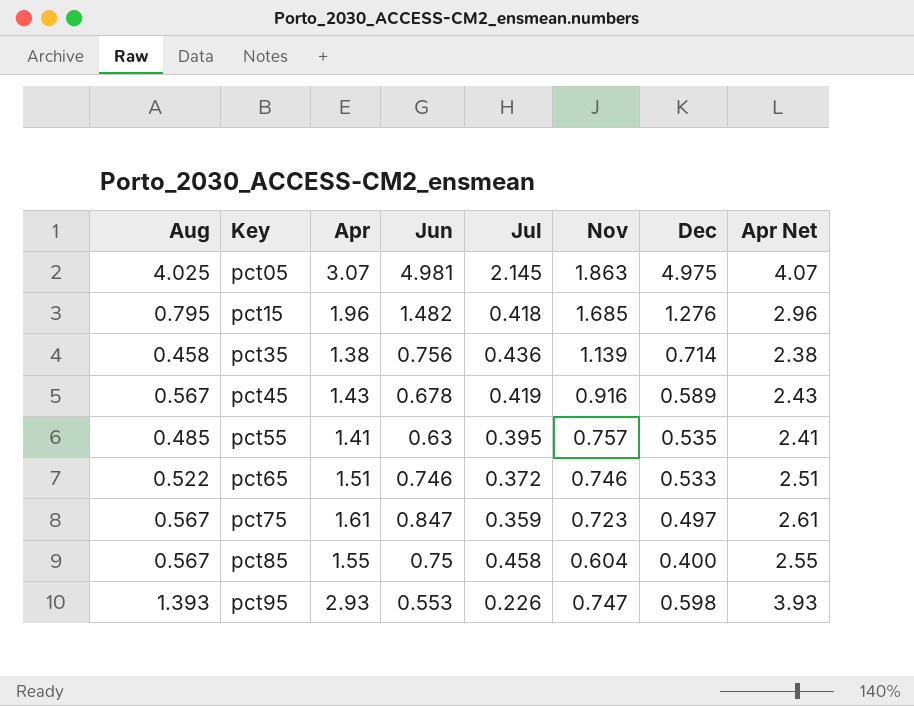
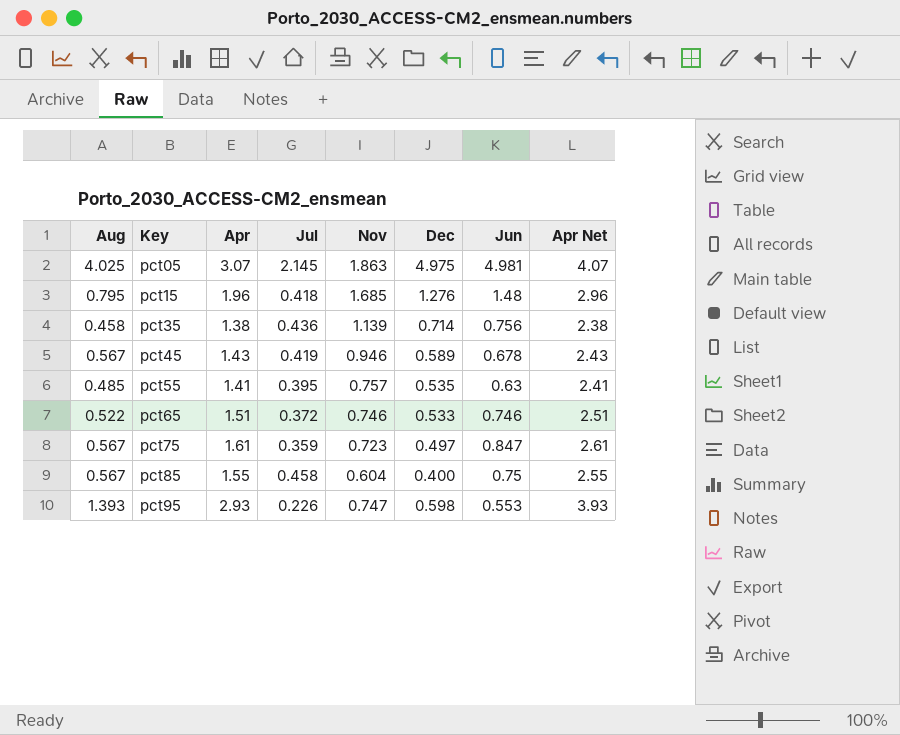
column Jun | position: 4 -> 7
pct15 | Jun: 1.482 -> 1.48
pct45 | Nov: 0.916 -> 0.946

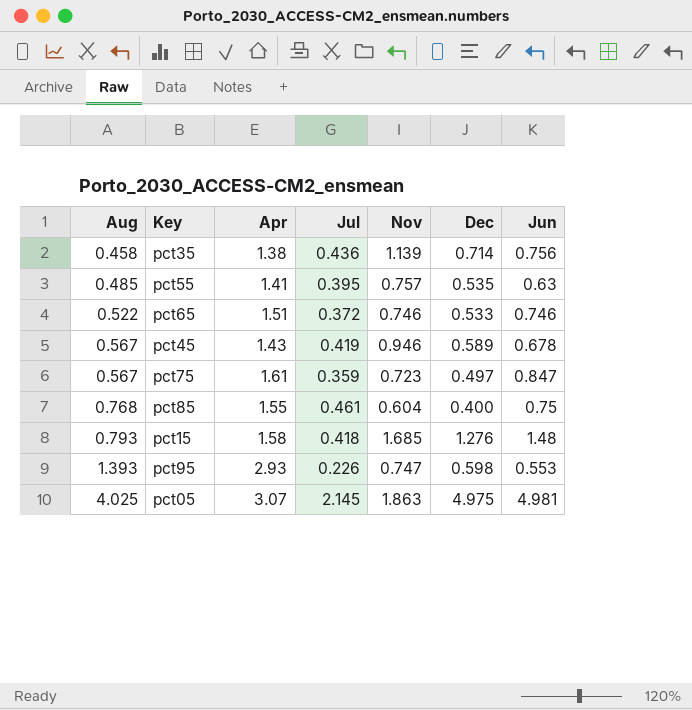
row order: Key ascending -> Aug ascending
column Apr Net | formula: [Apr] + 1 -> none
pct85 | Aug: 0.567 -> 0.768
pct85 | Jul: 0.458 -> 0.461
pct15 | Aug: 0.795 -> 0.793
pct15 | Apr: 1.96 -> 1.58

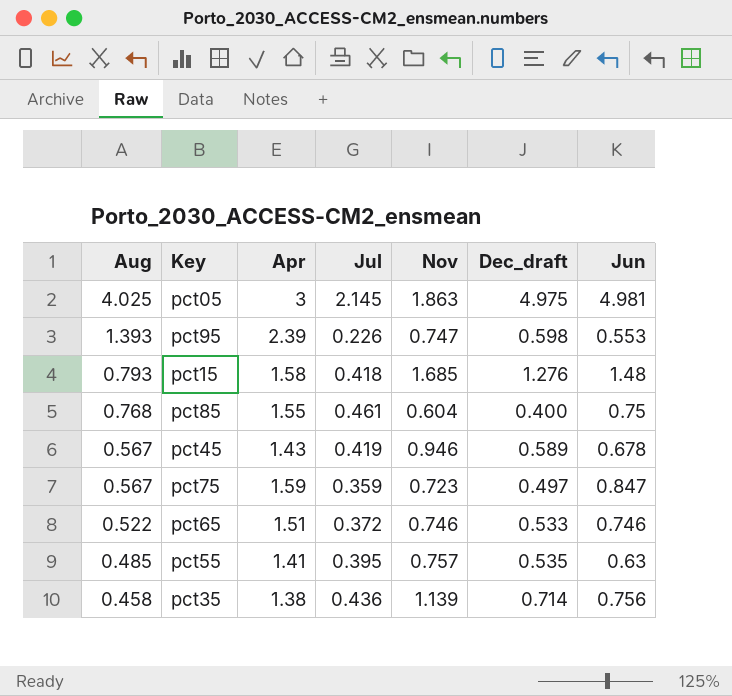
row order: Aug ascending -> Aug descending
column name: Dec -> Dec_draft
pct05 | Apr: 3.07 -> 3
pct95 | Apr: 2.93 -> 2.39
pct75 | Apr: 1.61 -> 1.59

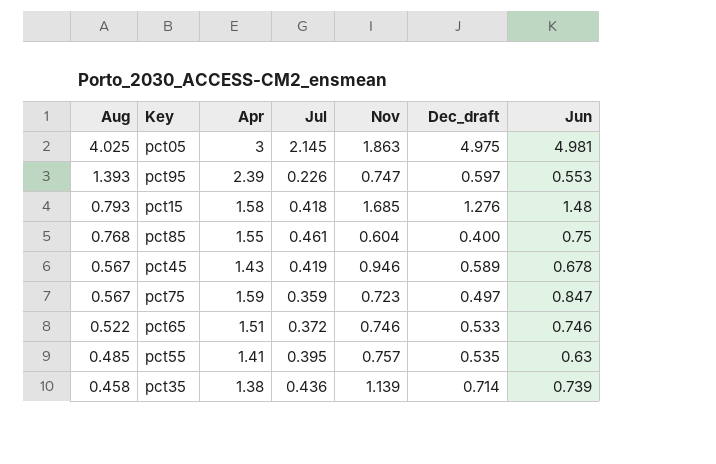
pct95 | Dec_draft: 0.598 -> 0.597
pct35 | Jun: 0.756 -> 0.739

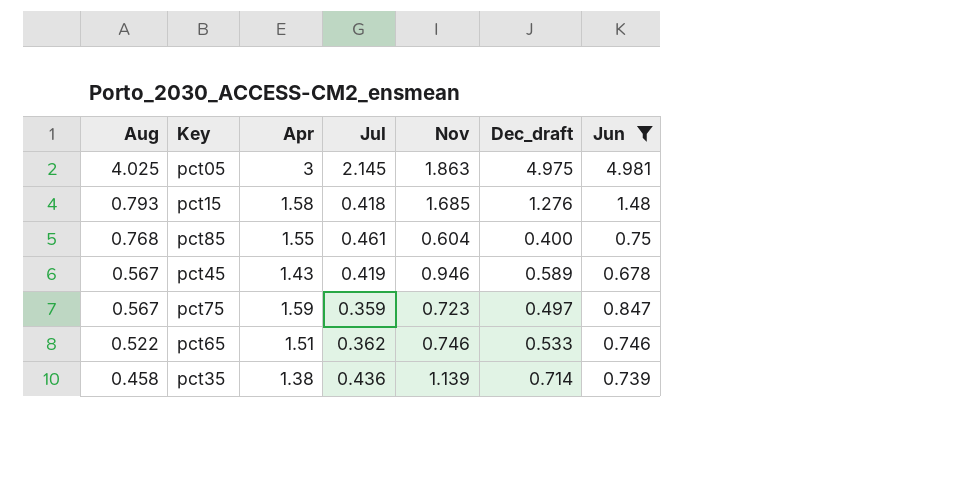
filter: none -> Jun >= 0.678
pct65 | Jul: 0.372 -> 0.362

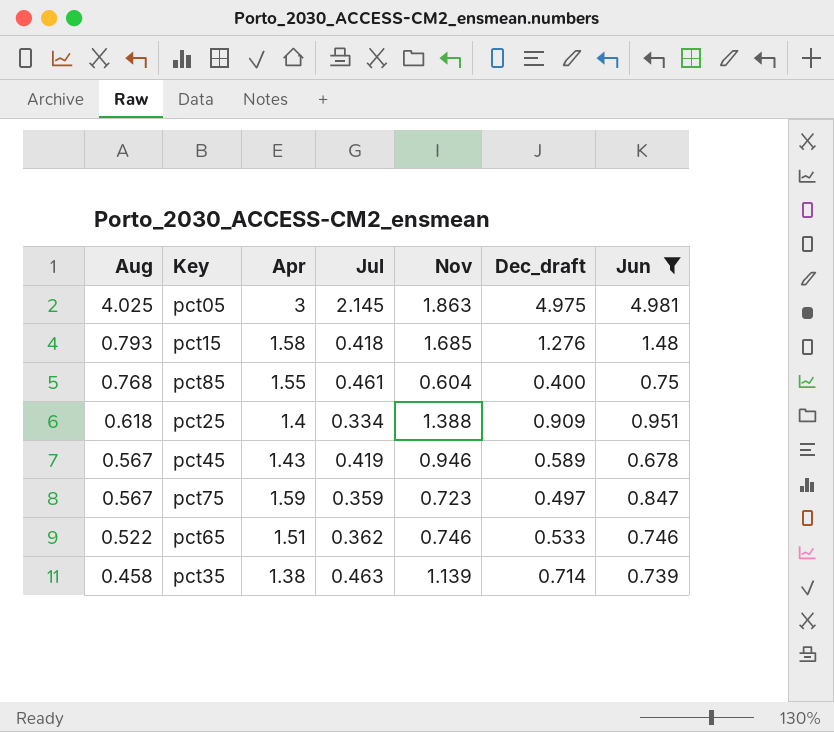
row pct25: none -> 0.618 | 1.4 | 0.334 | 1.388 | 0.909 | 0.951
pct35 | Jul: 0.436 -> 0.463

